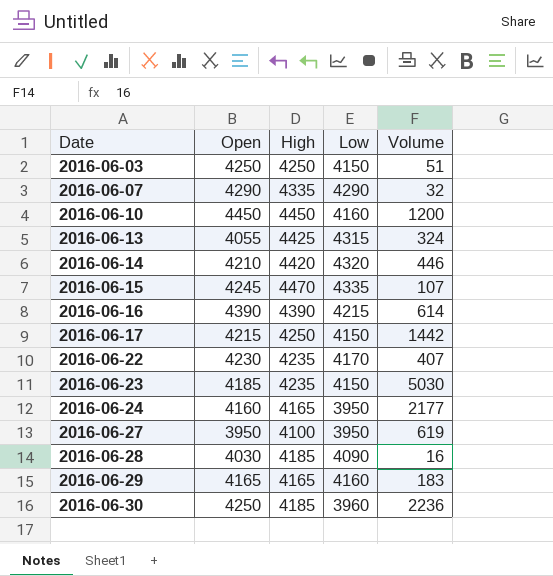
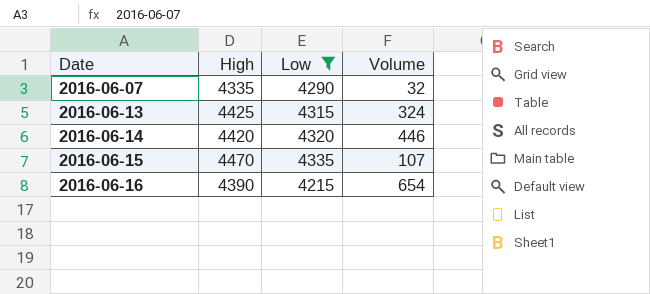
filter: none -> Low >= 4215
column Open | position: 2 -> none
2016-06-16 | Volume: 614 -> 654

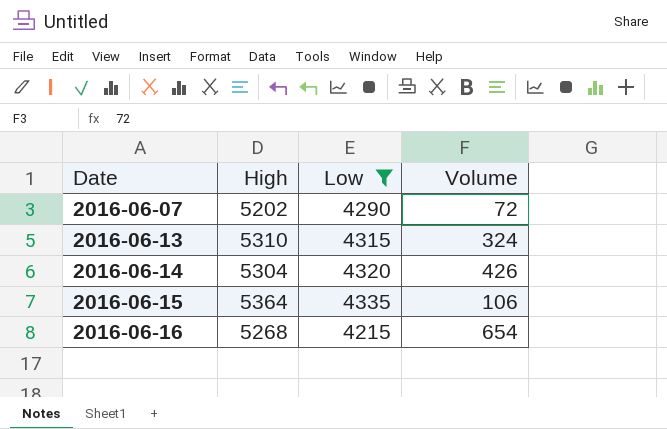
2016-06-07 | High: 4335 -> 5202
2016-06-07 | Volume: 32 -> 72
2016-06-13 | High: 4425 -> 5310
2016-06-14 | High: 4420 -> 5304
2016-06-14 | Volume: 446 -> 426
2016-06-15 | High: 4470 -> 5364
2016-06-15 | Volume: 107 -> 106
2016-06-16 | High: 4390 -> 5268

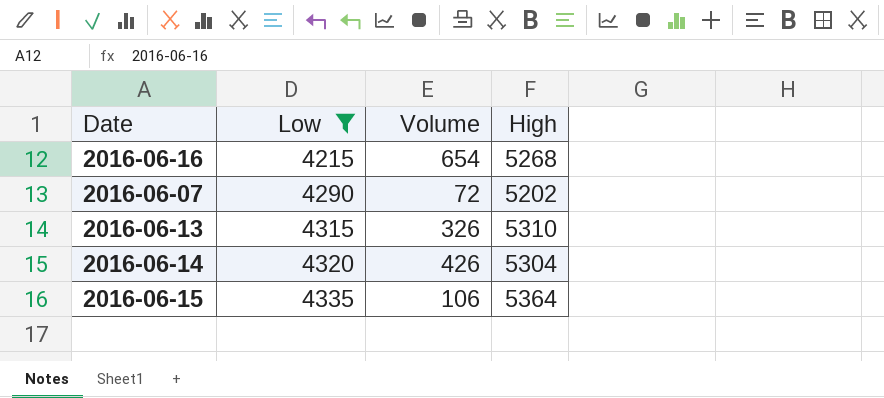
row order: Date ascending -> Low ascending
column High | position: 2 -> 4
2016-06-13 | Volume: 324 -> 326

